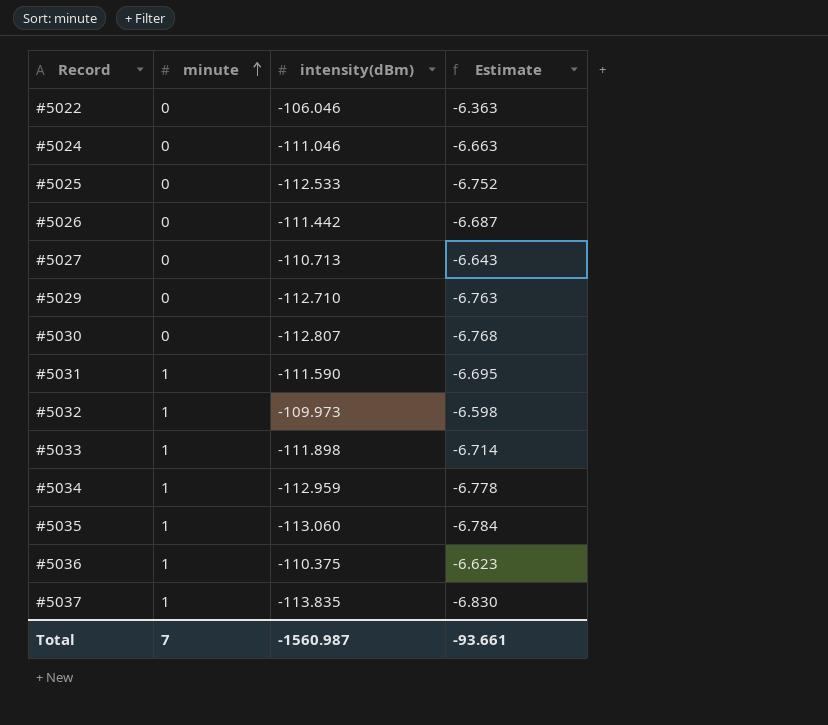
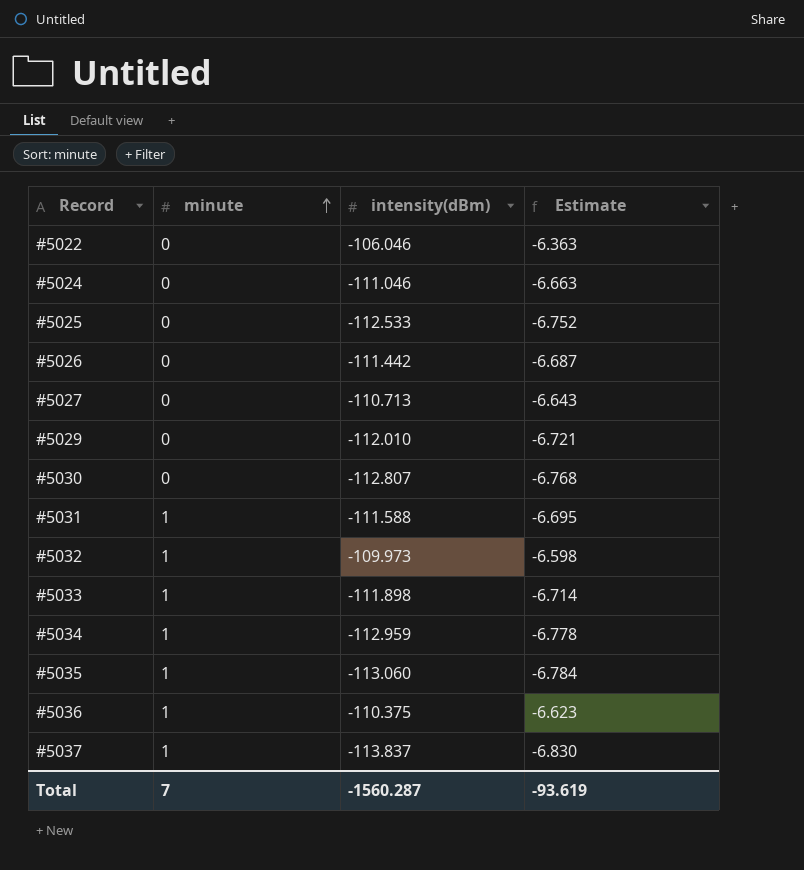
#5029 | intensity(dBm): -112.710 -> -112.010
#5029 | Estimate: -6.763 -> -6.721
#5031 | intensity(dBm): -111.590 -> -111.588
#5037 | intensity(dBm): -113.835 -> -113.837
Total | intensity(dBm): -1560.987 -> -1560.287
Total | Estimate: -93.661 -> -93.619

